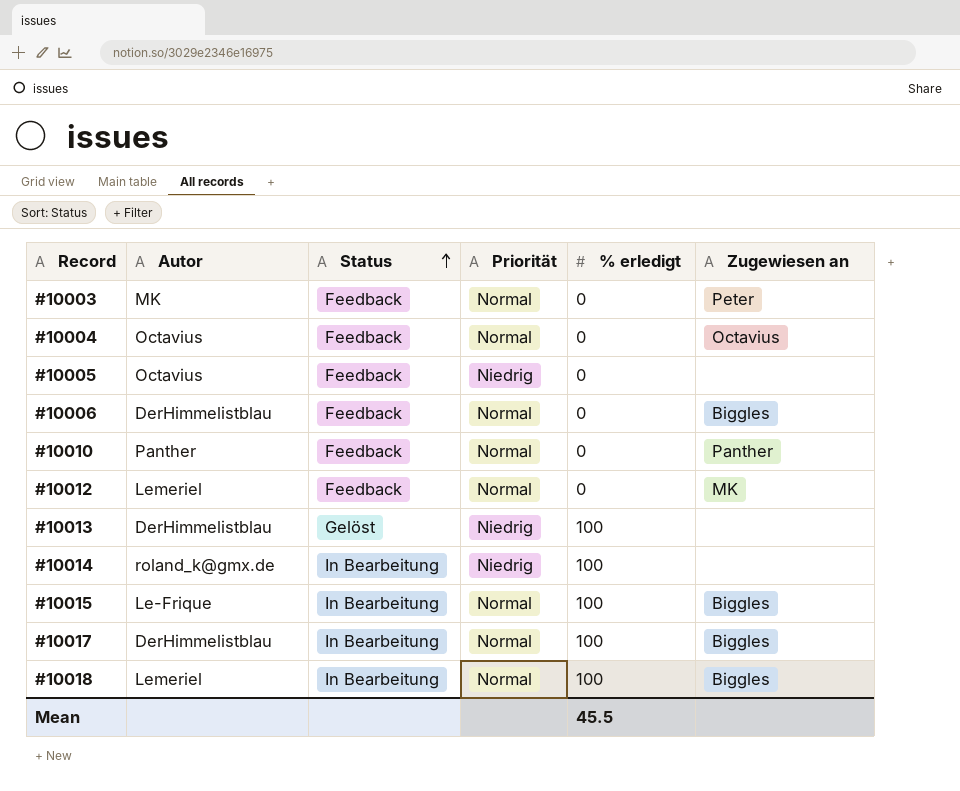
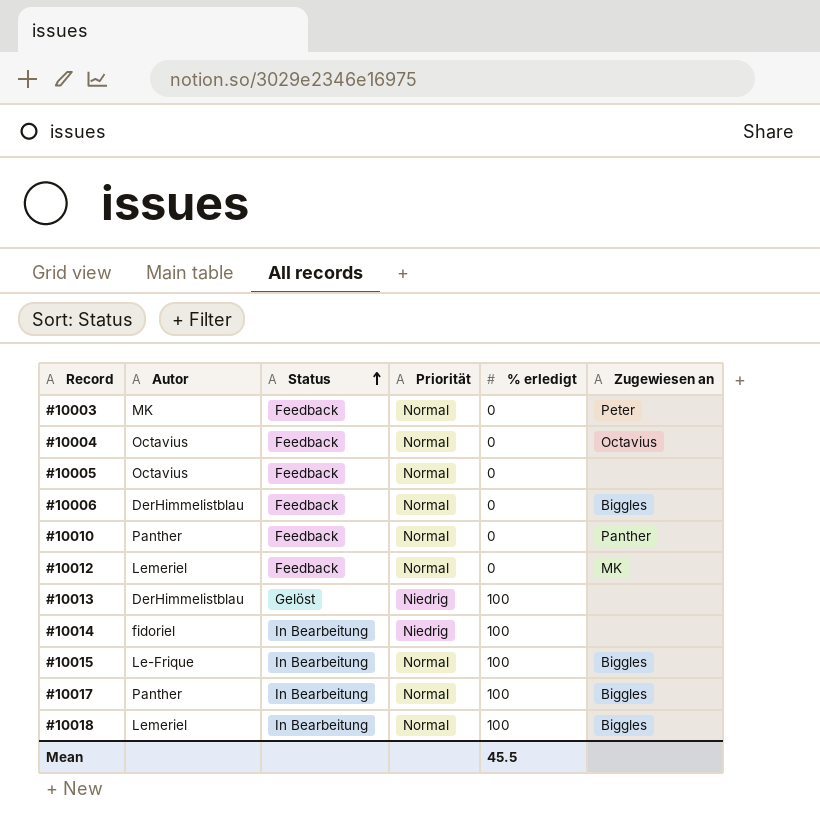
#10005 | Priorität: Niedrig -> Normal
#10014 | Autor: roland_k@gmx.de -> fidoriel
#10017 | Autor: DerHimmelistblau -> Panther

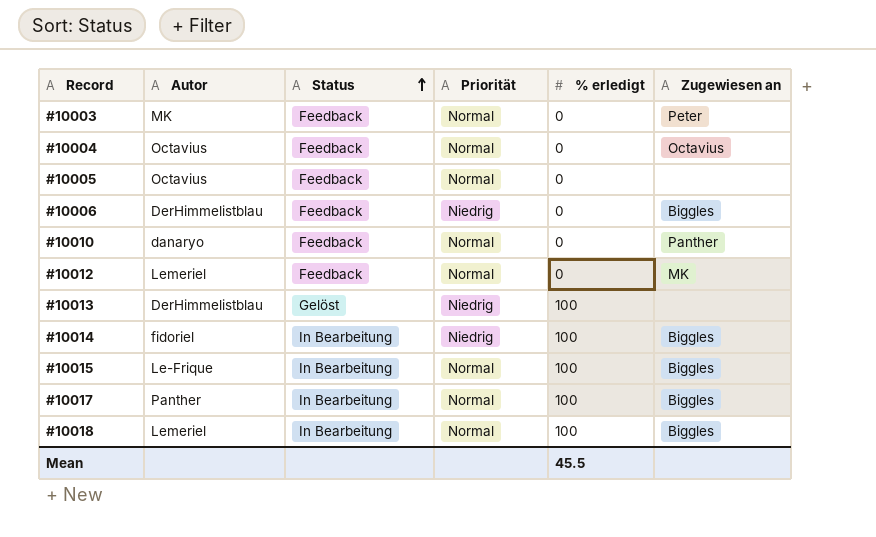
#10006 | Priorität: Normal -> Niedrig
#10010 | Autor: Panther -> danaryo
#10014 | Zugewiesen an: none -> Biggles

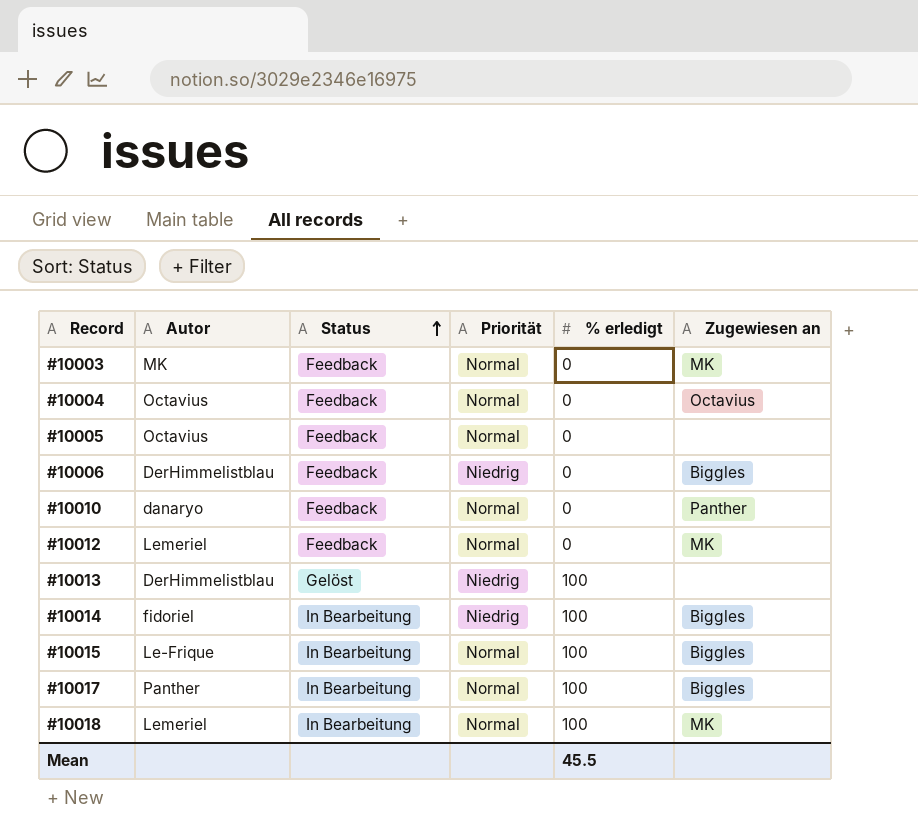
#10003 | Zugewiesen an: Peter -> MK
#10018 | Zugewiesen an: Biggles -> MK

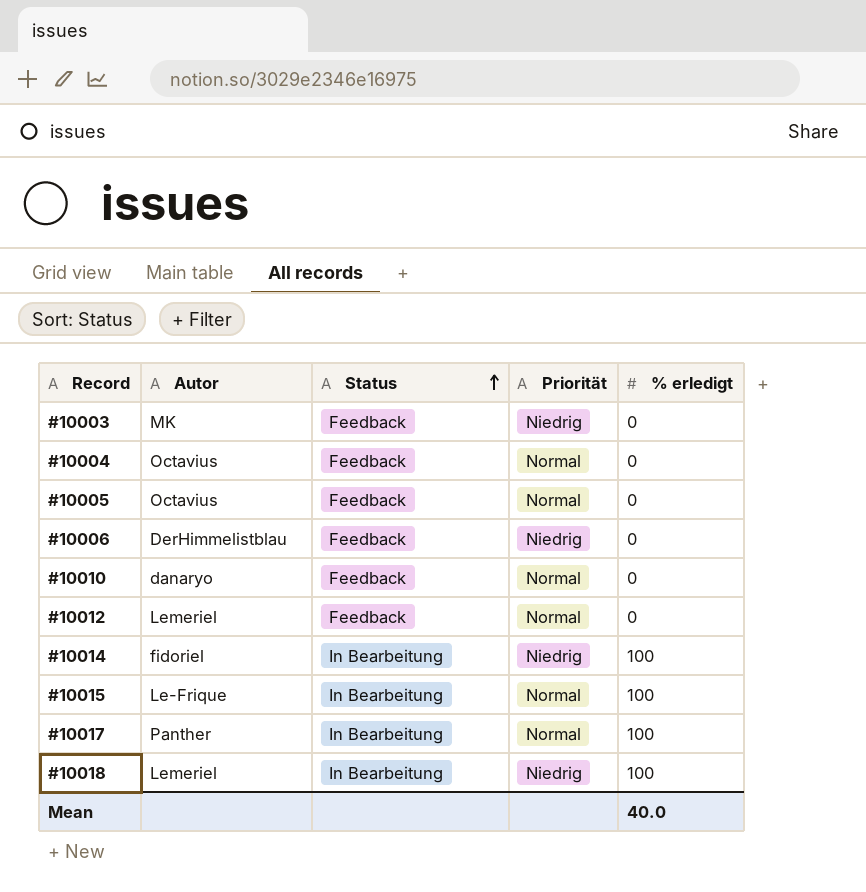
column Zugewiesen an | position: 6 -> none
row #10013: DerHimmelistblau | Gelöst | Niedrig | 100 | none -> none
#10003 | Priorität: Normal -> Niedrig
#10018 | Priorität: Normal -> Niedrig
Mean | % erledigt: 45.5 -> 40.0

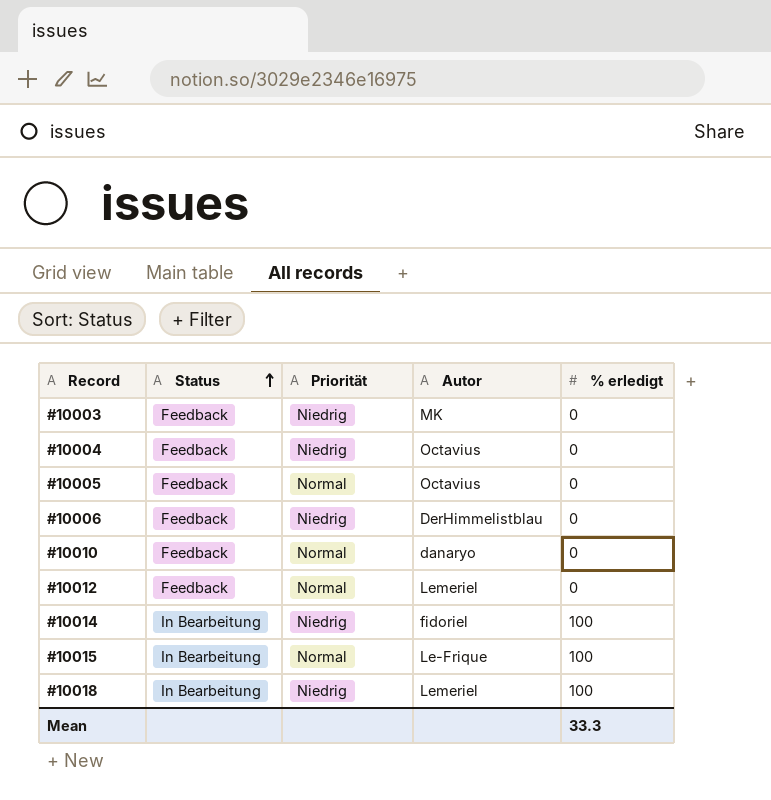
column Autor | position: 2 -> 4
row #10017: Panther | In Bearbeitung | Normal | 100 -> none
#10004 | Priorität: Normal -> Niedrig
Mean | % erledigt: 40.0 -> 33.3

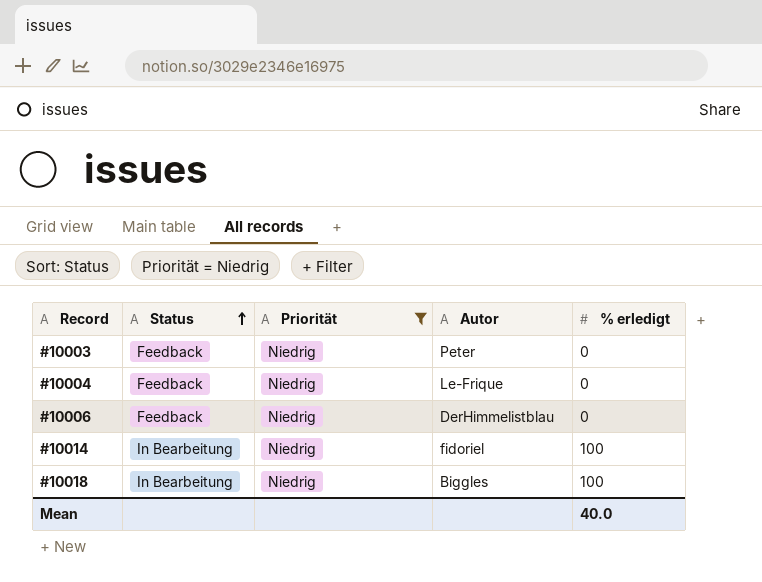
filter: none -> Priorität = Niedrig
#10003 | Autor: MK -> Peter
#10004 | Autor: Octavius -> Le-Frique
#10018 | Autor: Lemeriel -> Biggles
Mean | % erledigt: 33.3 -> 40.0

